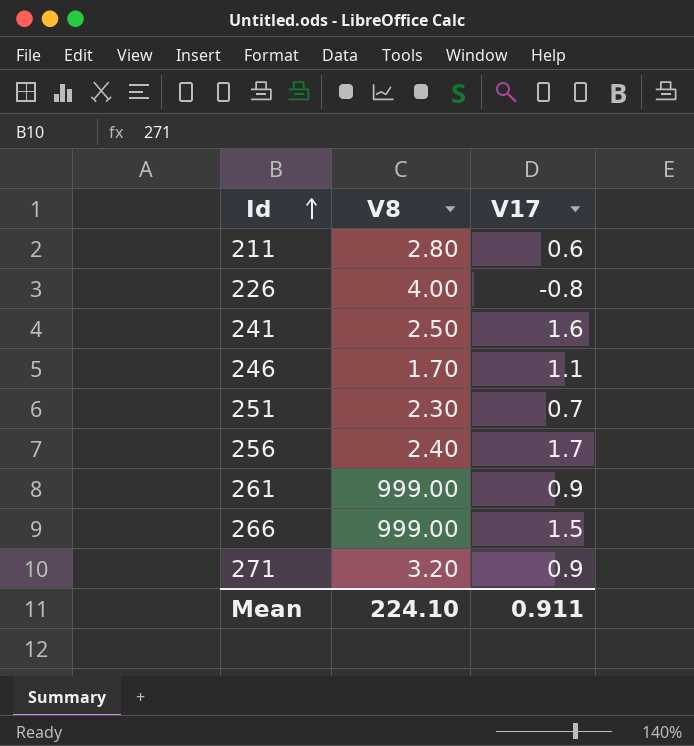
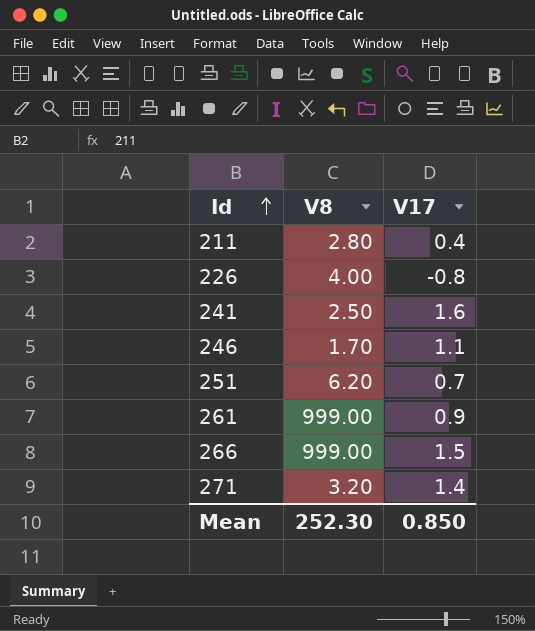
row 256: 2.40 | 1.7 -> none
211 | V17: 0.6 -> 0.4
251 | V8: 2.30 -> 6.20
271 | V17: 0.9 -> 1.4
Mean | V8: 224.10 -> 252.30
Mean | V17: 0.911 -> 0.850

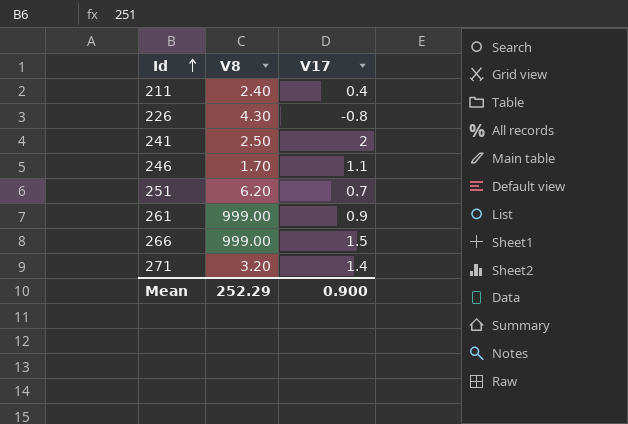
211 | V8: 2.80 -> 2.40
226 | V8: 4.00 -> 4.30
241 | V17: 1.6 -> 2
Mean | V8: 252.30 -> 252.29
Mean | V17: 0.850 -> 0.900

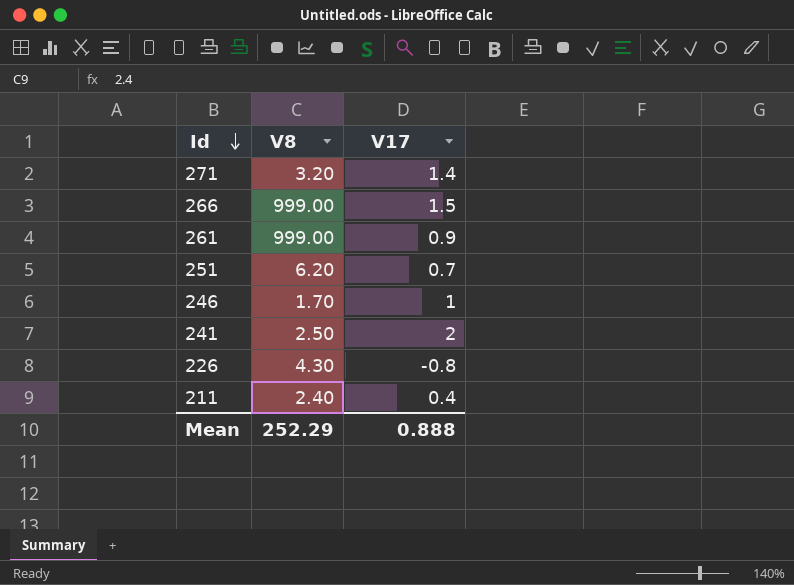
row order: Id ascending -> Id descending
246 | V17: 1.1 -> 1
Mean | V17: 0.900 -> 0.888

